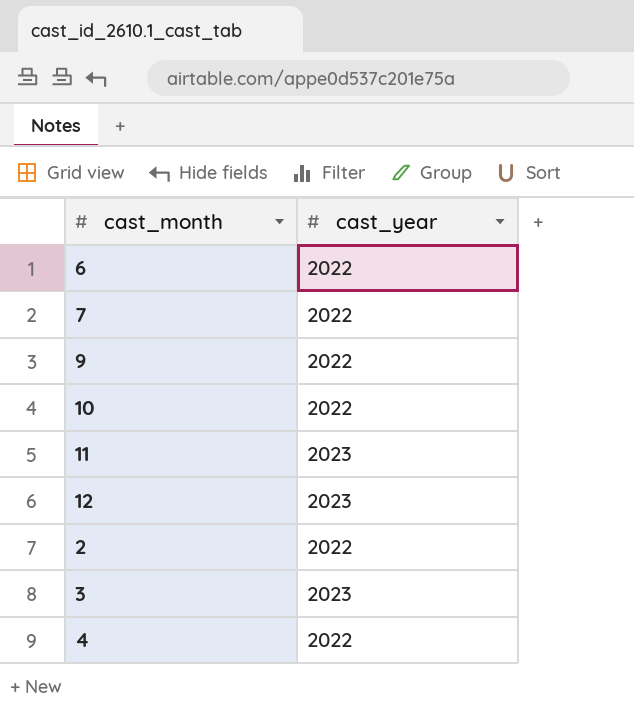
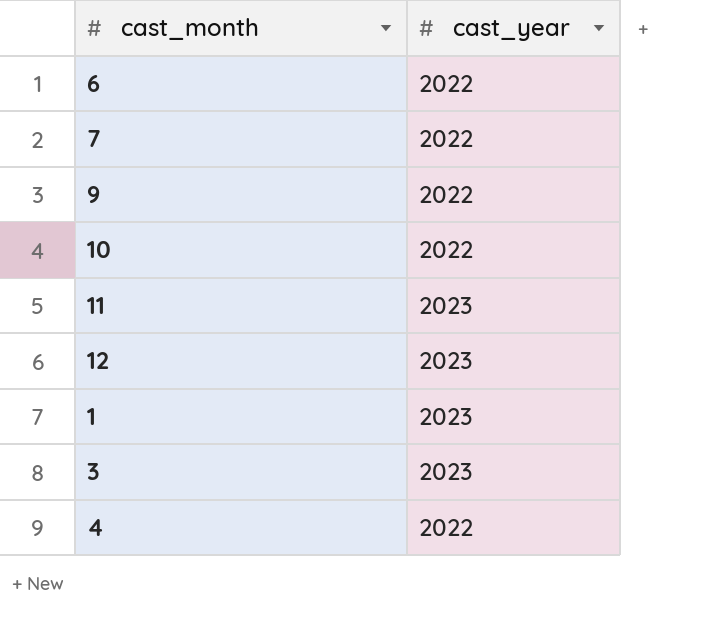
row 2: 2022 -> none
row 1: none -> 2023

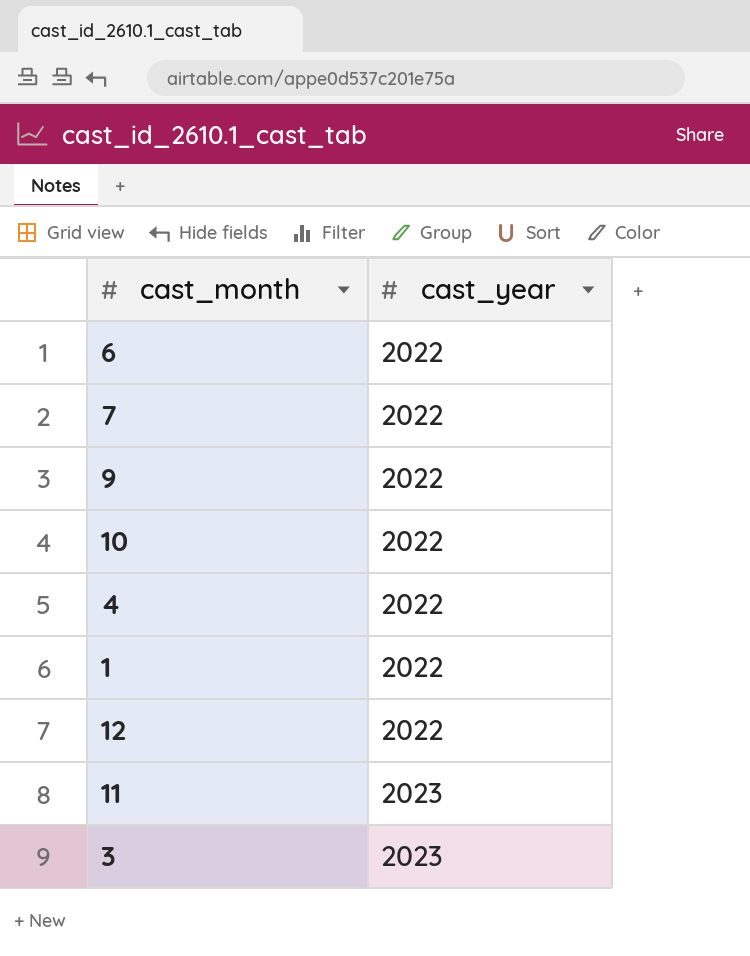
row order: none -> cast_year ascending
1 | cast_year: 2023 -> 2022
12 | cast_year: 2023 -> 2022

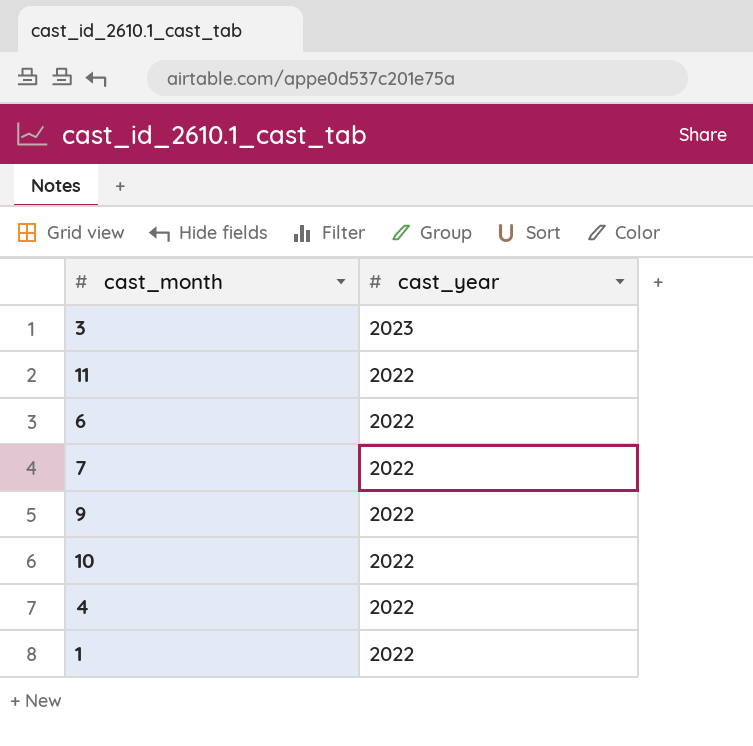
row order: cast_year ascending -> cast_year descending
row 12: 2022 -> none
11 | cast_year: 2023 -> 2022

